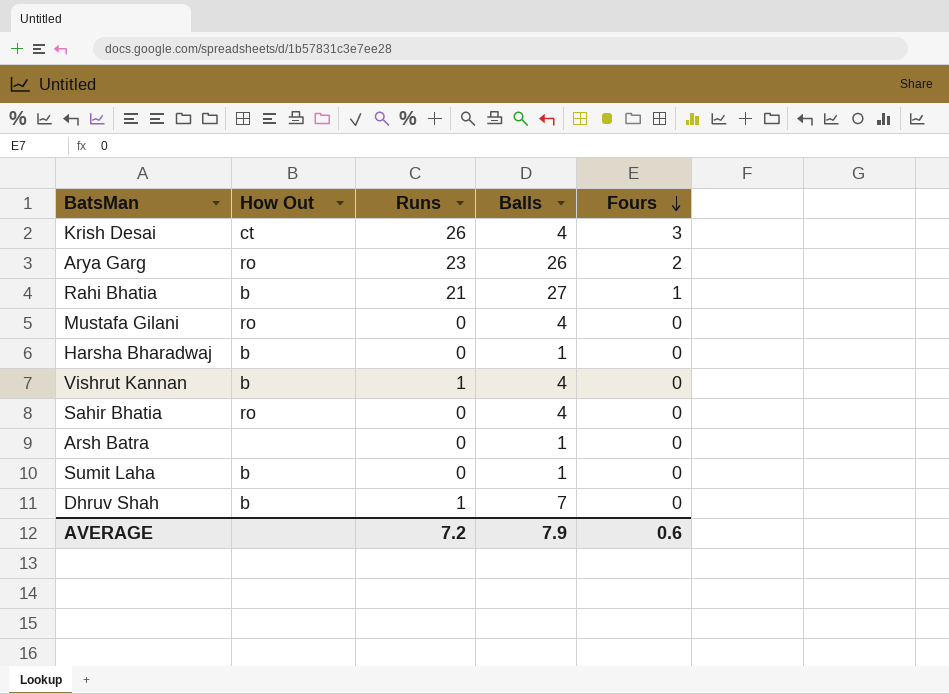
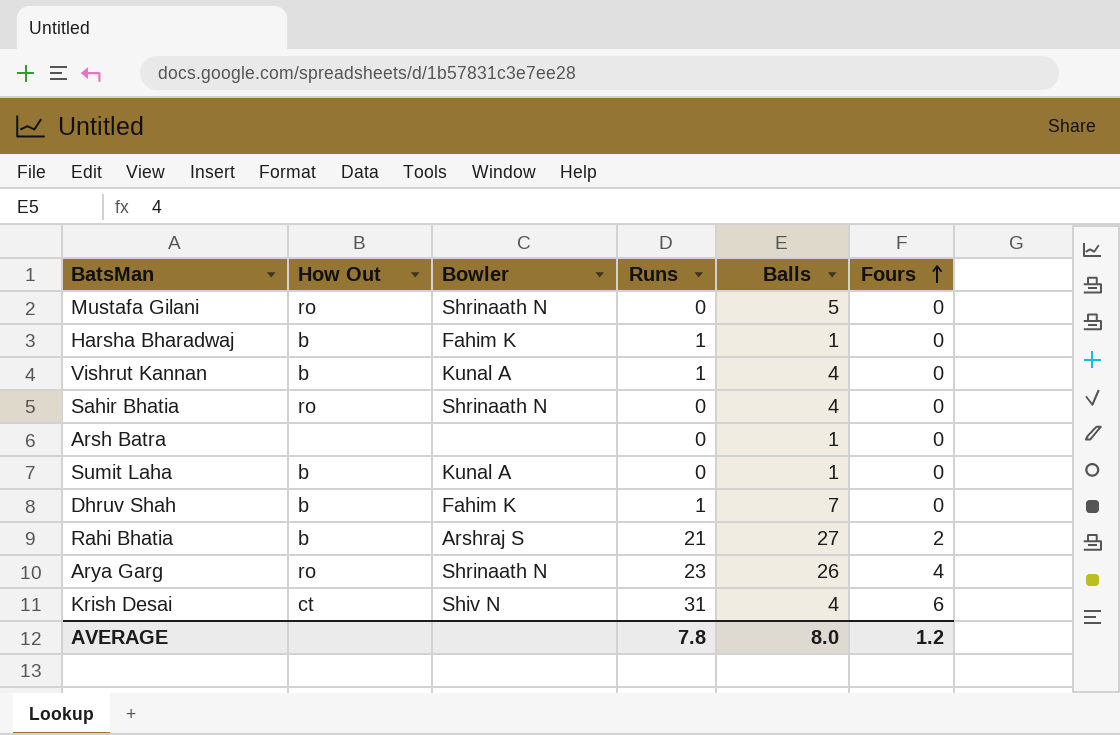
row order: Fours descending -> Fours ascending
column Bowler | position: none -> 3
Mustafa Gilani | Balls: 4 -> 5
Harsha Bharadwaj | Runs: 0 -> 1
Rahi Bhatia | Fours: 1 -> 2
Arya Garg | Fours: 2 -> 4
Krish Desai | Runs: 26 -> 31
Krish Desai | Fours: 3 -> 6
AVERAGE | Runs: 7.2 -> 7.8
AVERAGE | Balls: 7.9 -> 8.0
AVERAGE | Fours: 0.6 -> 1.2

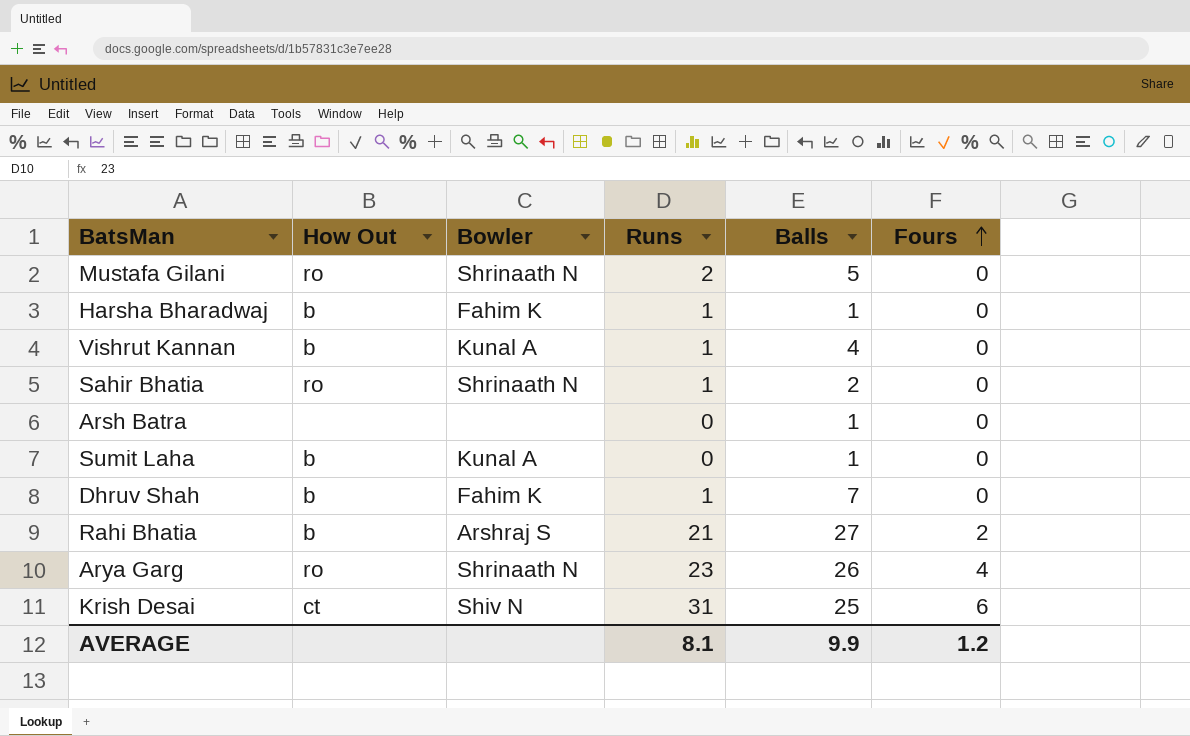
Mustafa Gilani | Runs: 0 -> 2
Sahir Bhatia | Runs: 0 -> 1
Sahir Bhatia | Balls: 4 -> 2
Krish Desai | Balls: 4 -> 25
AVERAGE | Runs: 7.8 -> 8.1
AVERAGE | Balls: 8.0 -> 9.9

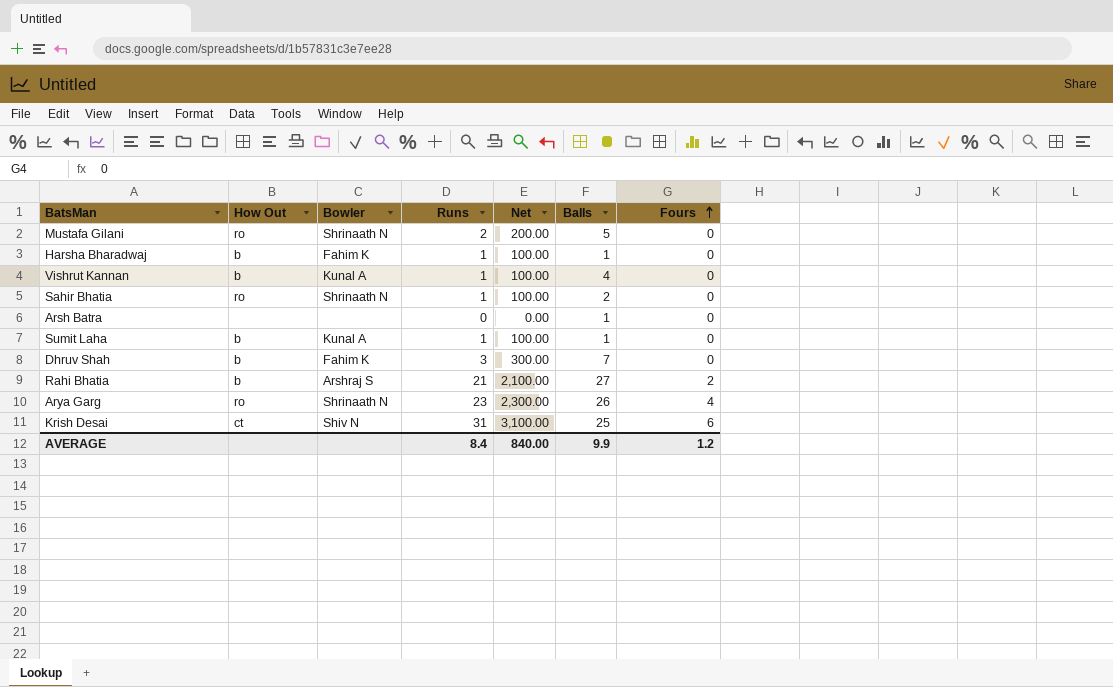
column Net | formula: none -> [Runs] * 100
Sumit Laha | Runs: 0 -> 1
Dhruv Shah | Runs: 1 -> 3
AVERAGE | Runs: 8.1 -> 8.4

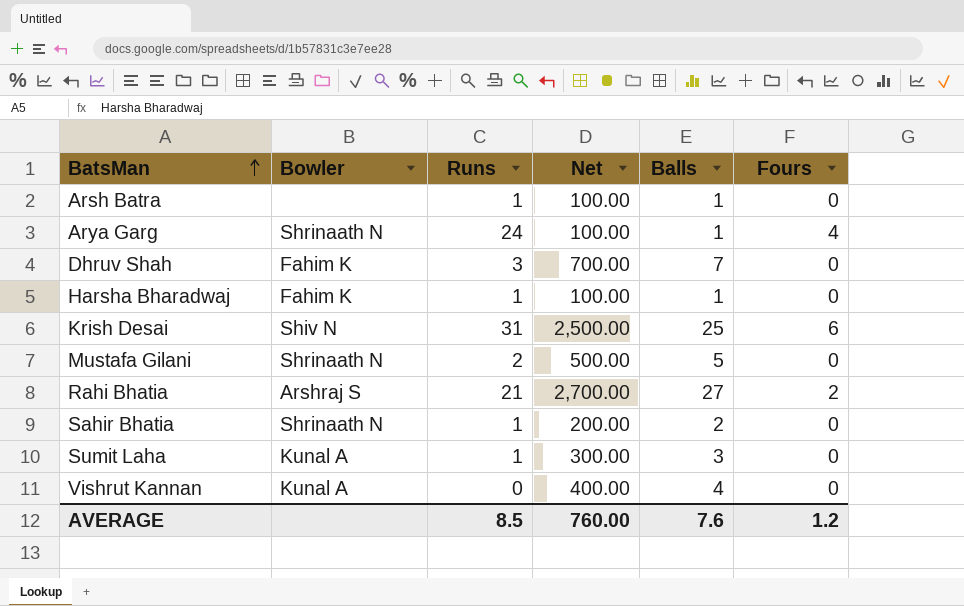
row order: Fours ascending -> BatsMan ascending
column How Out | position: 2 -> none
column Net | formula: [Runs] * 100 -> [Balls] * 100
Arsh Batra | Runs: 0 -> 1
Arya Garg | Runs: 23 -> 24
Arya Garg | Balls: 26 -> 1
Sumit Laha | Balls: 1 -> 3
Vishrut Kannan | Runs: 1 -> 0
AVERAGE | Runs: 8.4 -> 8.5
AVERAGE | Net: 840.00 -> 760.00
AVERAGE | Balls: 9.9 -> 7.6

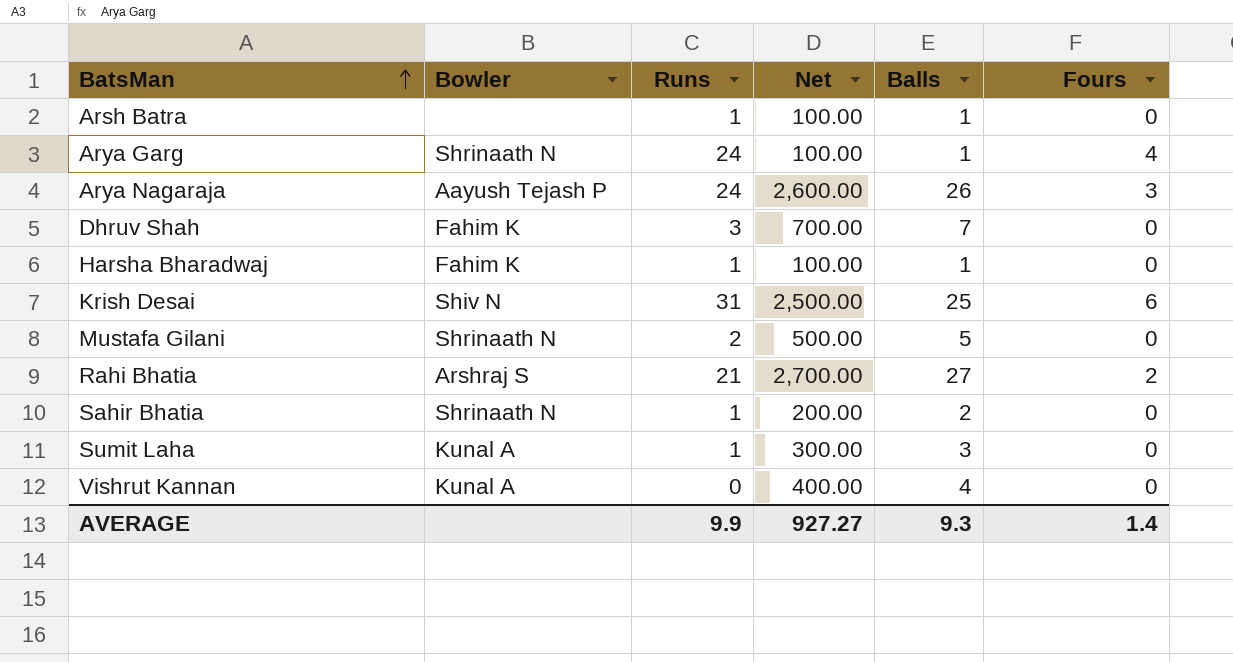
row Arya Nagaraja: none -> Aayush Tejash P | 24 | 2,600.00 | 26 | 3
AVERAGE | Runs: 8.5 -> 9.9
AVERAGE | Net: 760.00 -> 927.27
AVERAGE | Balls: 7.6 -> 9.3
AVERAGE | Fours: 1.2 -> 1.4

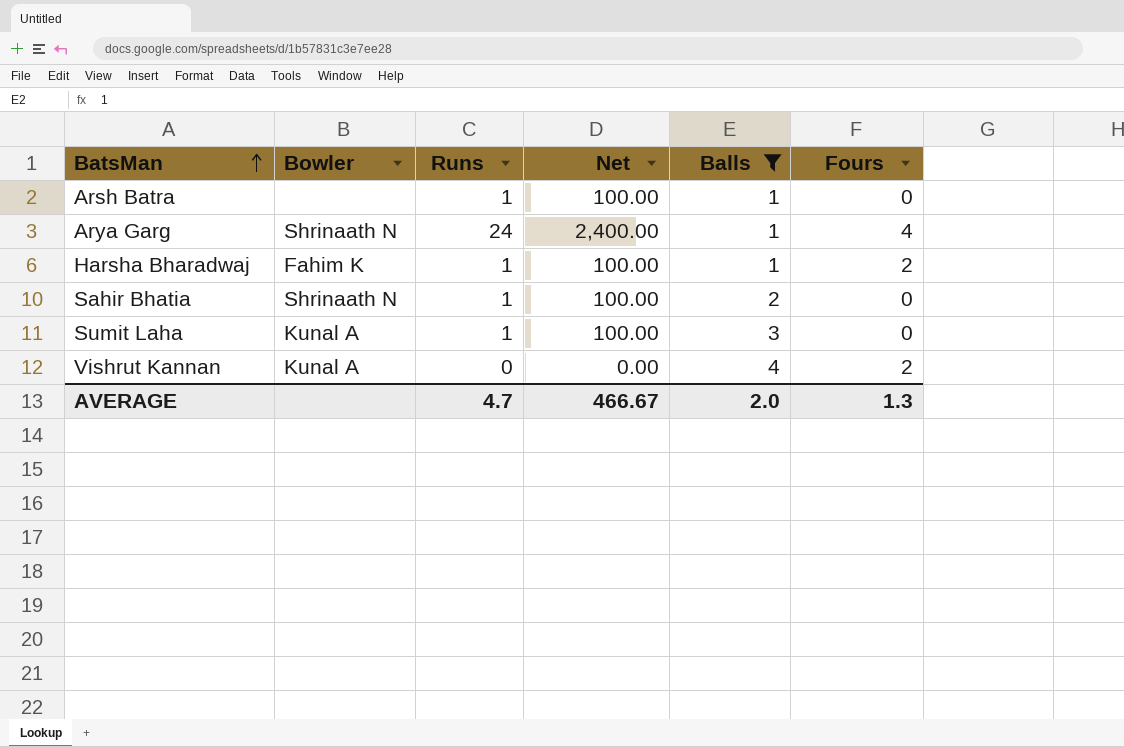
filter: none -> Balls <= 4
column Net | formula: [Balls] * 100 -> [Runs] * 100
Harsha Bharadwaj | Fours: 0 -> 2
Vishrut Kannan | Fours: 0 -> 2
AVERAGE | Runs: 9.9 -> 4.7
AVERAGE | Net: 927.27 -> 466.67
AVERAGE | Balls: 9.3 -> 2.0
AVERAGE | Fours: 1.4 -> 1.3

